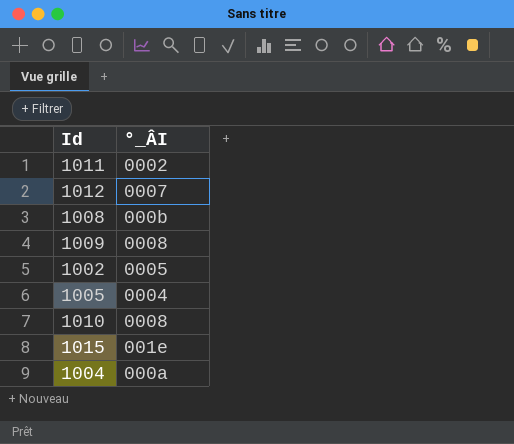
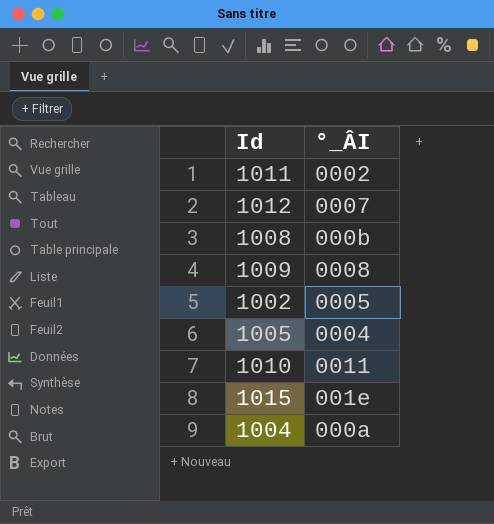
1010 | °_ÂI: 0008 -> 0011

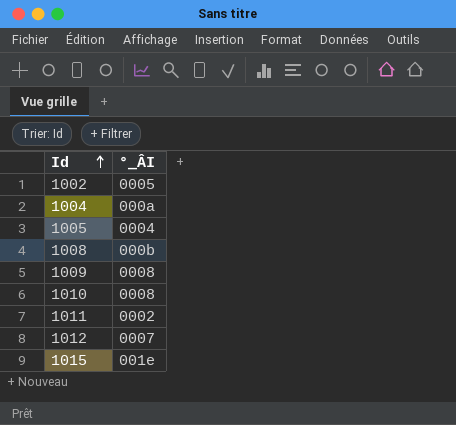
row order: none -> Id ascending
1010 | °_ÂI: 0011 -> 0008

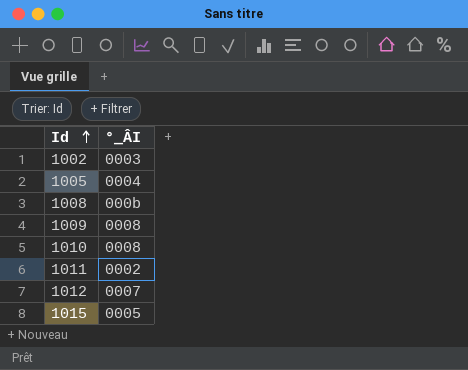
row 1004: 000a -> none
1002 | °_ÂI: 0005 -> 0003
1015 | °_ÂI: 001e -> 0005

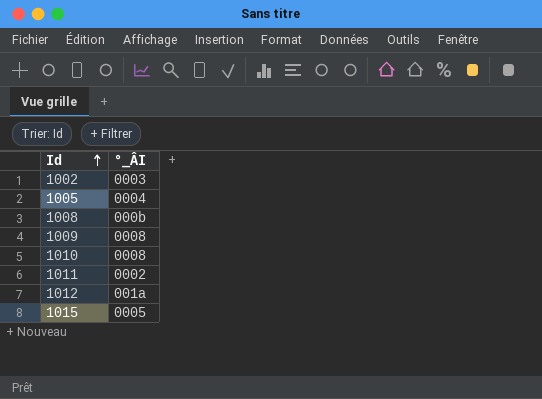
1012 | °_ÂI: 0007 -> 001a

